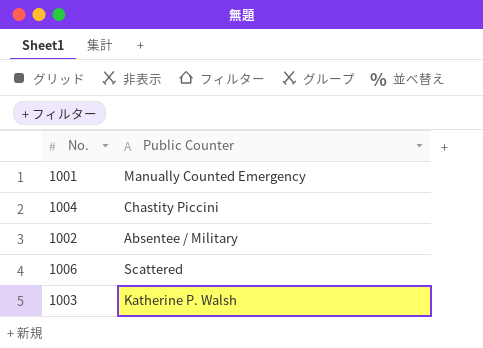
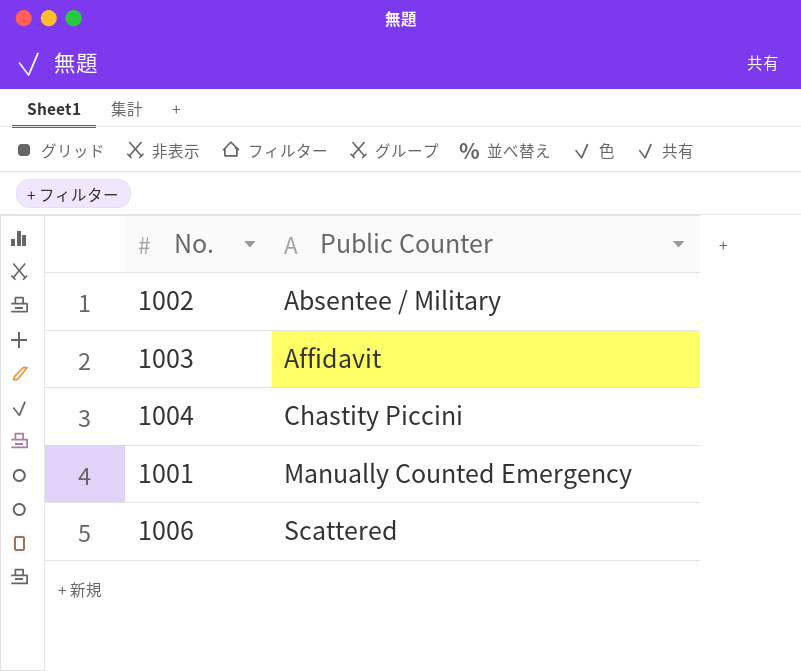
row order: none -> Public Counter ascending
1003 | Public Counter: Katherine P. Walsh -> Affidavit

